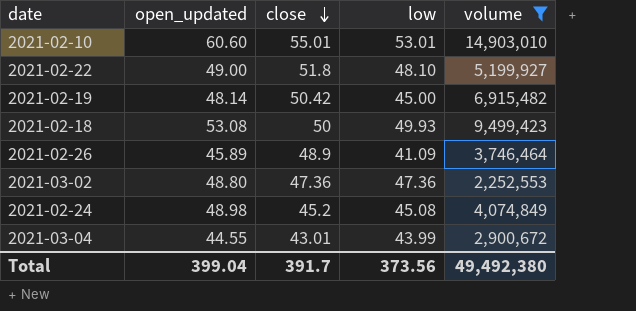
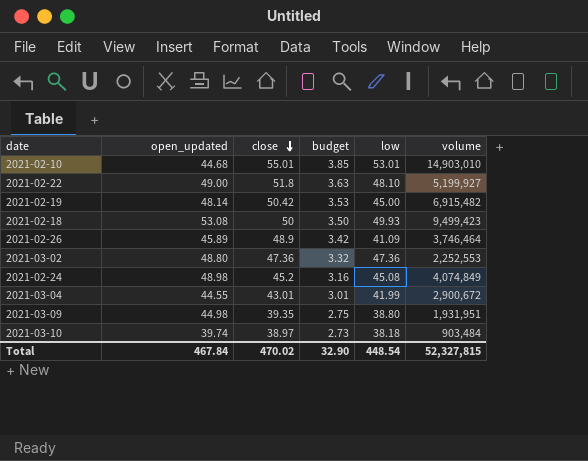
filter: volume >= 2,252,553 -> none
column budget | formula: none -> [close] * 0.07
2021-02-10 | open_updated: 60.60 -> 44.68
2021-03-04 | low: 43.99 -> 41.99
Total | open_updated: 399.04 -> 467.84
Total | close: 391.7 -> 470.02
Total | low: 373.56 -> 448.54
Total | volume: 49,492,380 -> 52,327,815

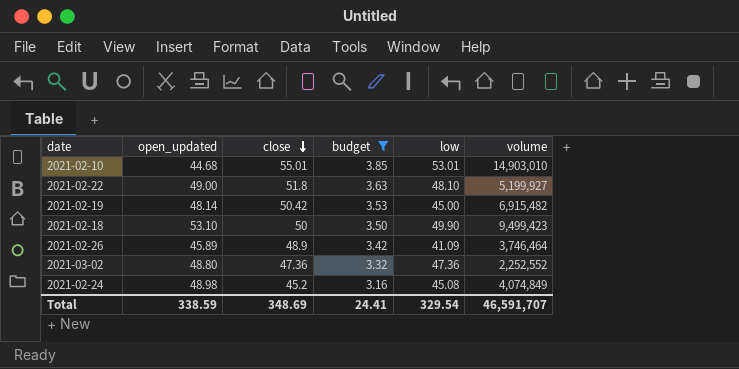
filter: none -> budget >= 3.16
2021-02-18 | open_updated: 53.08 -> 53.10
2021-02-18 | low: 49.93 -> 49.90
2021-03-02 | volume: 2,252,553 -> 2,252,552
Total | open_updated: 467.84 -> 338.59
Total | close: 470.02 -> 348.69
Total | budget: 32.90 -> 24.41
Total | low: 448.54 -> 329.54
Total | volume: 52,327,815 -> 46,591,707

